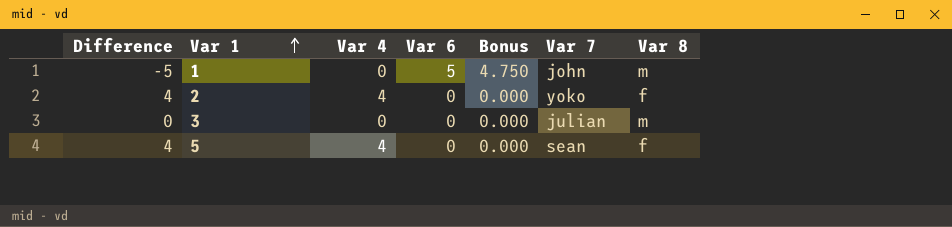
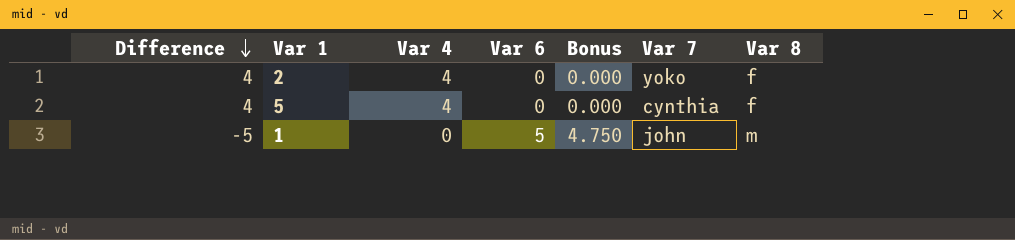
row order: Var 1 ascending -> Difference descending
row 3: 0 | 0 | 0 | 0.000 | julian | m -> none
5 | Var 7: sean -> cynthia

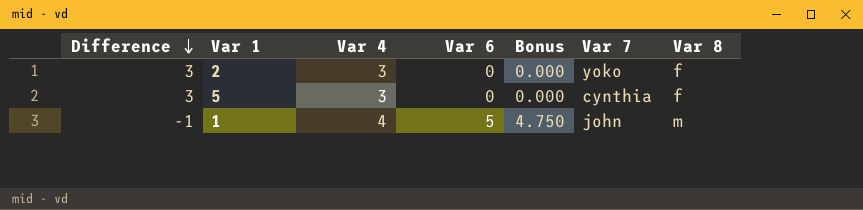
2 | Difference: 4 -> 3
2 | Var 4: 4 -> 3
5 | Difference: 4 -> 3
5 | Var 4: 4 -> 3
1 | Difference: -5 -> -1
1 | Var 4: 0 -> 4

